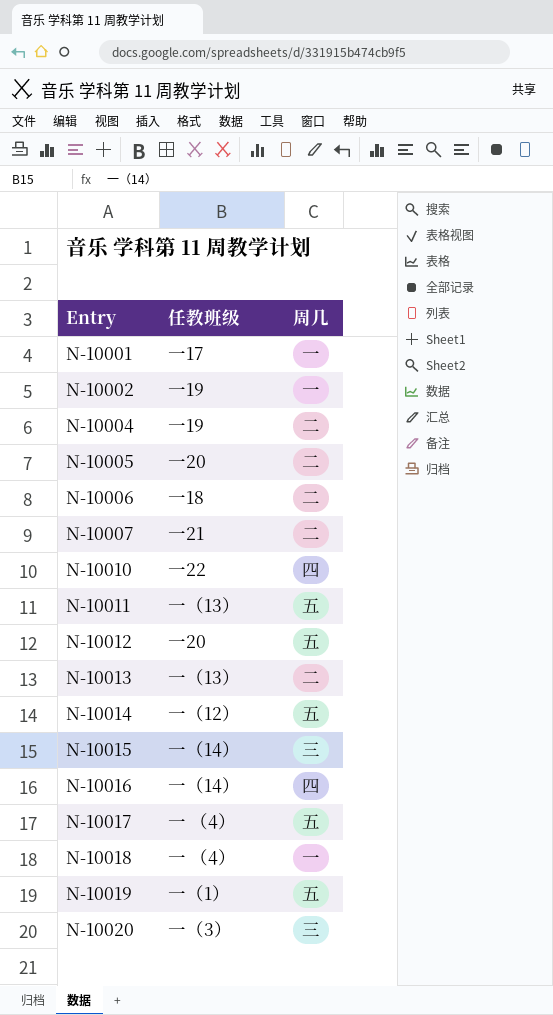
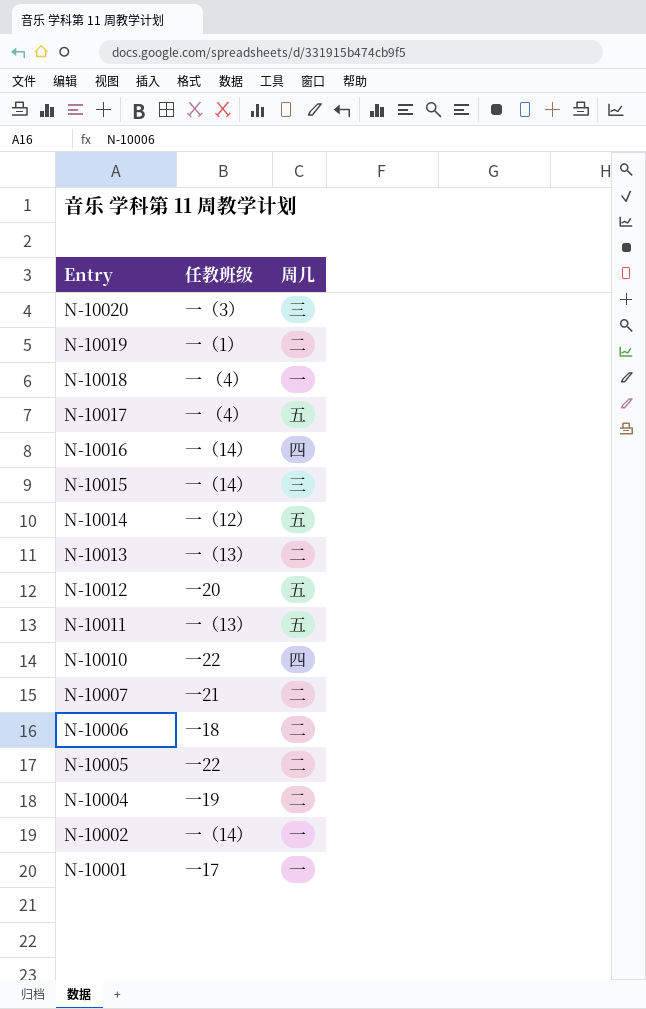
row order: Entry ascending -> Entry descending
N-10019 | 周几: 五 -> 二
N-10005 | 任教班级: 一20 -> 一22
N-10002 | 任教班级: 一19 -> 一（14）

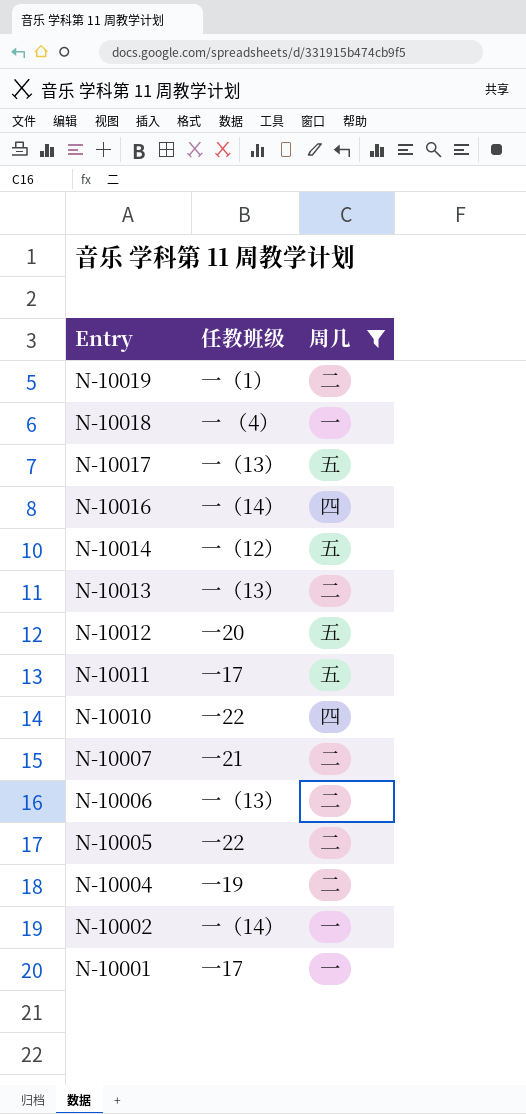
filter: none -> 周几 != 三
N-10017 | 任教班级: 一 （4） -> 一（13）
N-10011 | 任教班级: 一（13） -> 一17
N-10006 | 任教班级: 一18 -> 一（13）

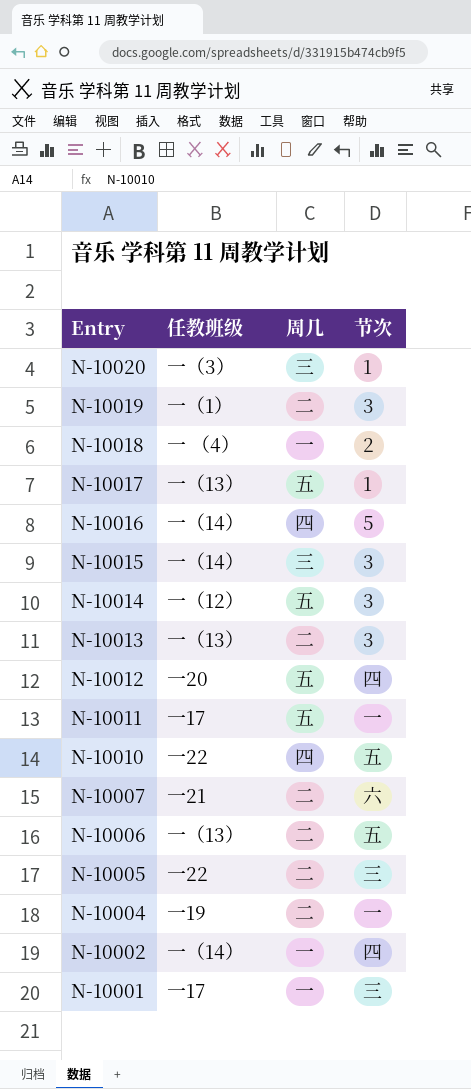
filter: 周几 != 三 -> none
column 节次 | position: none -> 4

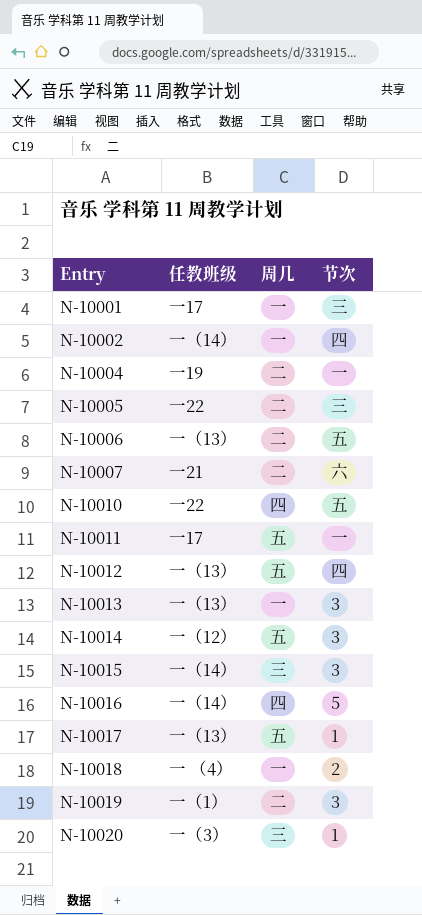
row order: Entry descending -> Entry ascending
N-10012 | 任教班级: 一20 -> 一（13）
N-10013 | 周几: 二 -> 一

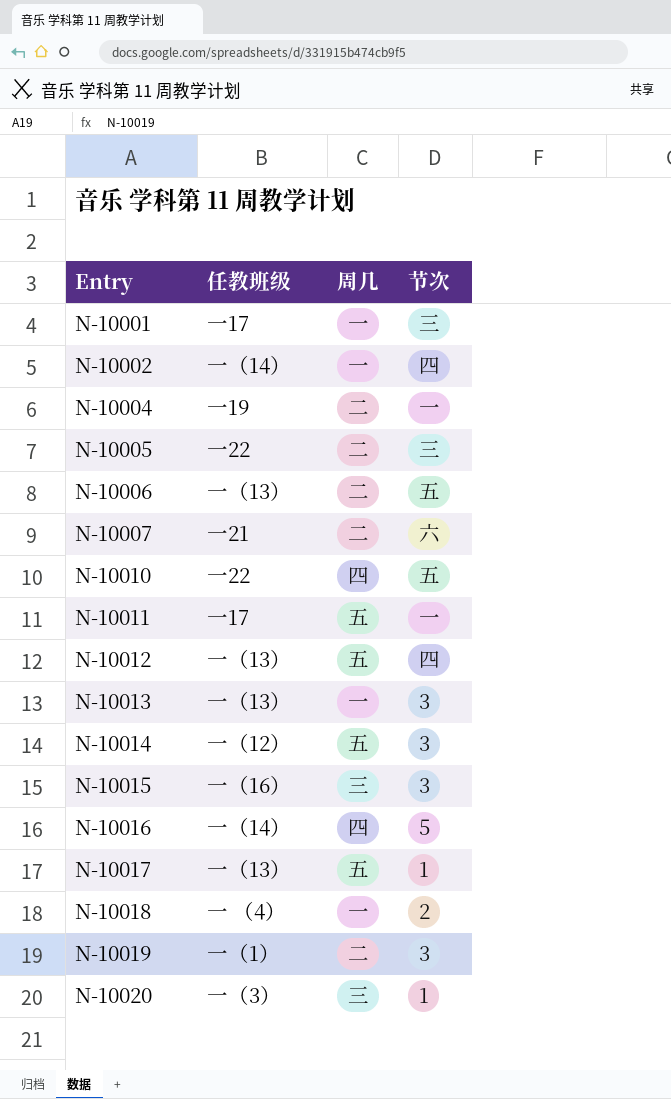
N-10015 | 任教班级: 一（14） -> 一（16）

